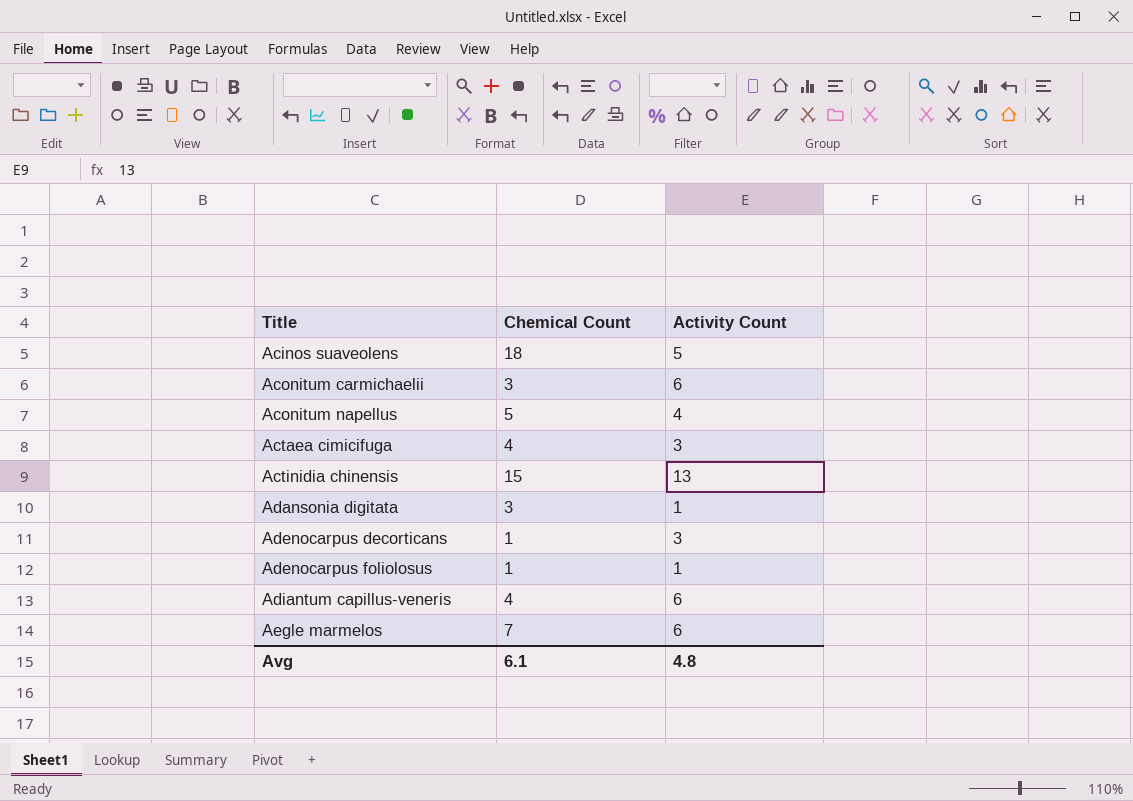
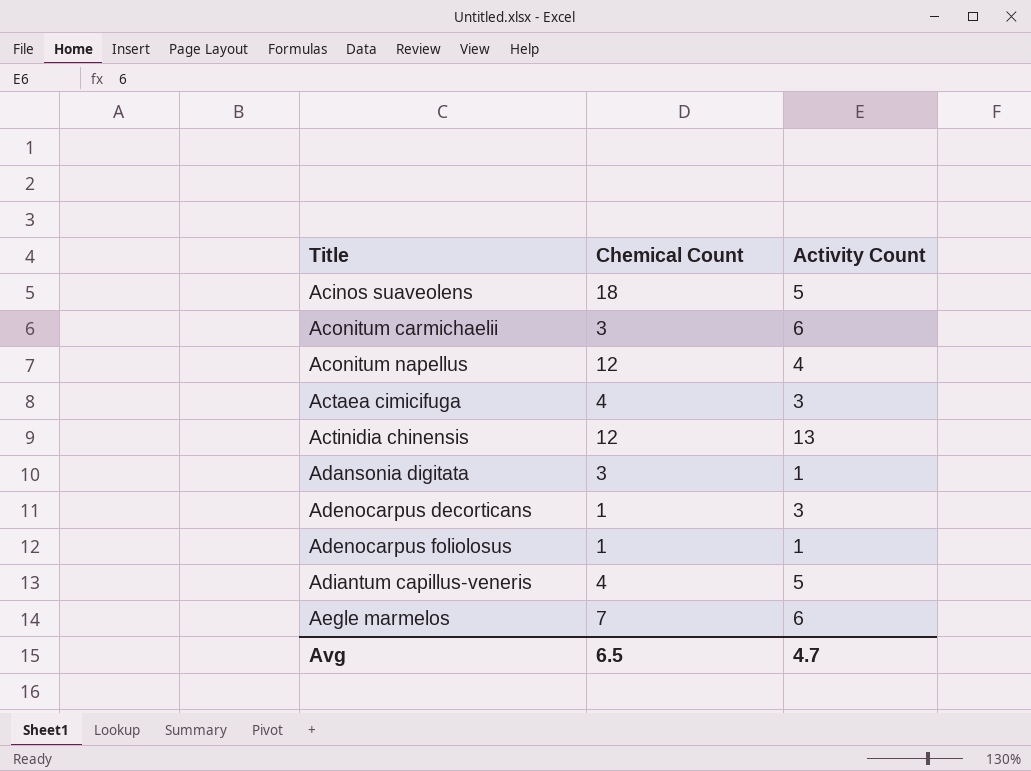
Aconitum napellus | Chemical Count: 5 -> 12
Actinidia chinensis | Chemical Count: 15 -> 12
Adiantum capillus-veneris | Activity Count: 6 -> 5
Avg | Chemical Count: 6.1 -> 6.5
Avg | Activity Count: 4.8 -> 4.7

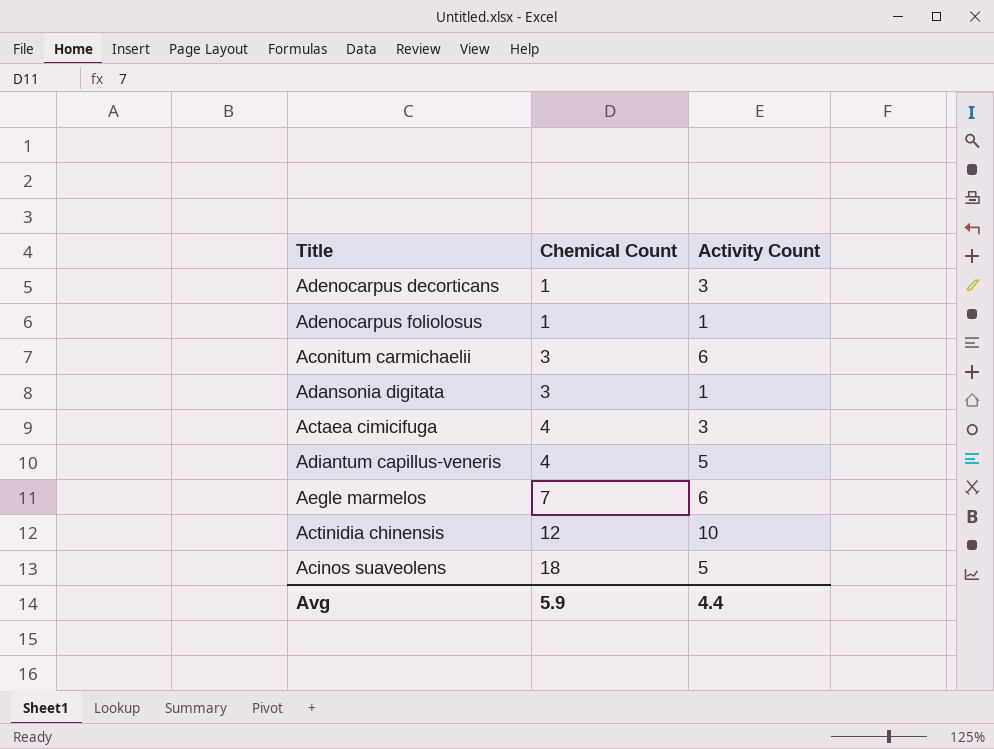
row order: Title ascending -> Chemical Count ascending
row Aconitum napellus: 12 | 4 -> none
Actinidia chinensis | Activity Count: 13 -> 10
Avg | Chemical Count: 6.5 -> 5.9
Avg | Activity Count: 4.7 -> 4.4

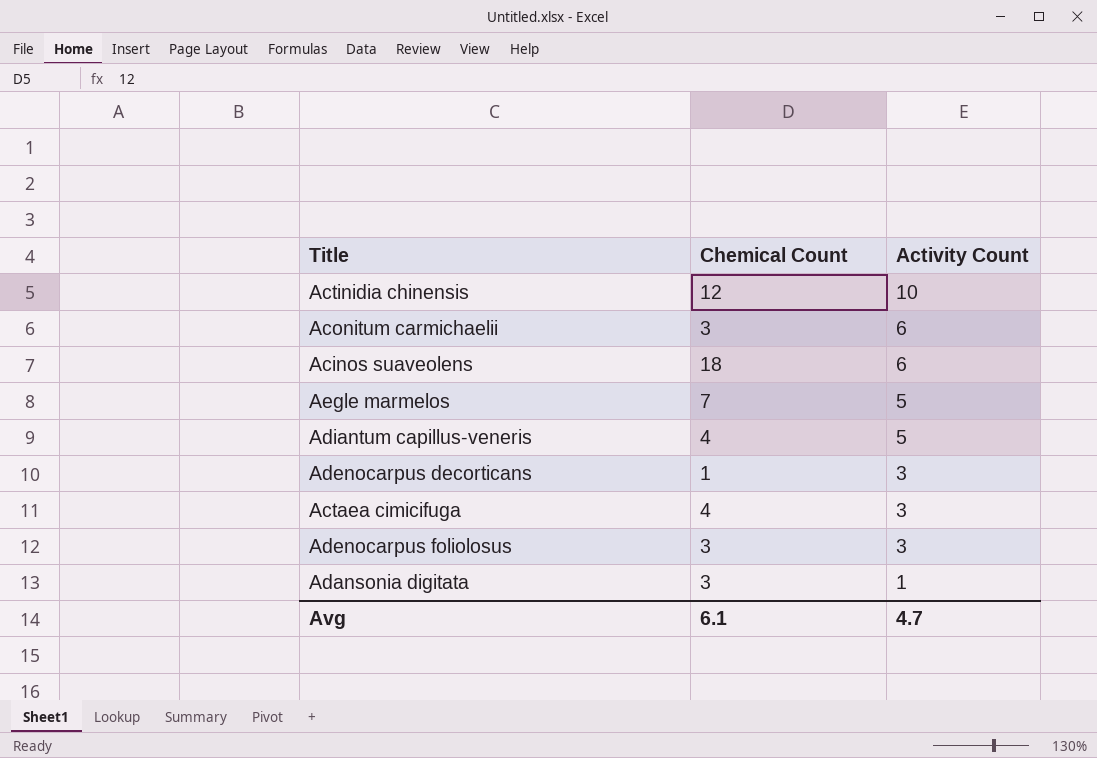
row order: Chemical Count ascending -> Activity Count descending
Acinos suaveolens | Activity Count: 5 -> 6
Aegle marmelos | Activity Count: 6 -> 5
Adenocarpus foliolosus | Chemical Count: 1 -> 3
Adenocarpus foliolosus | Activity Count: 1 -> 3
Avg | Chemical Count: 5.9 -> 6.1
Avg | Activity Count: 4.4 -> 4.7

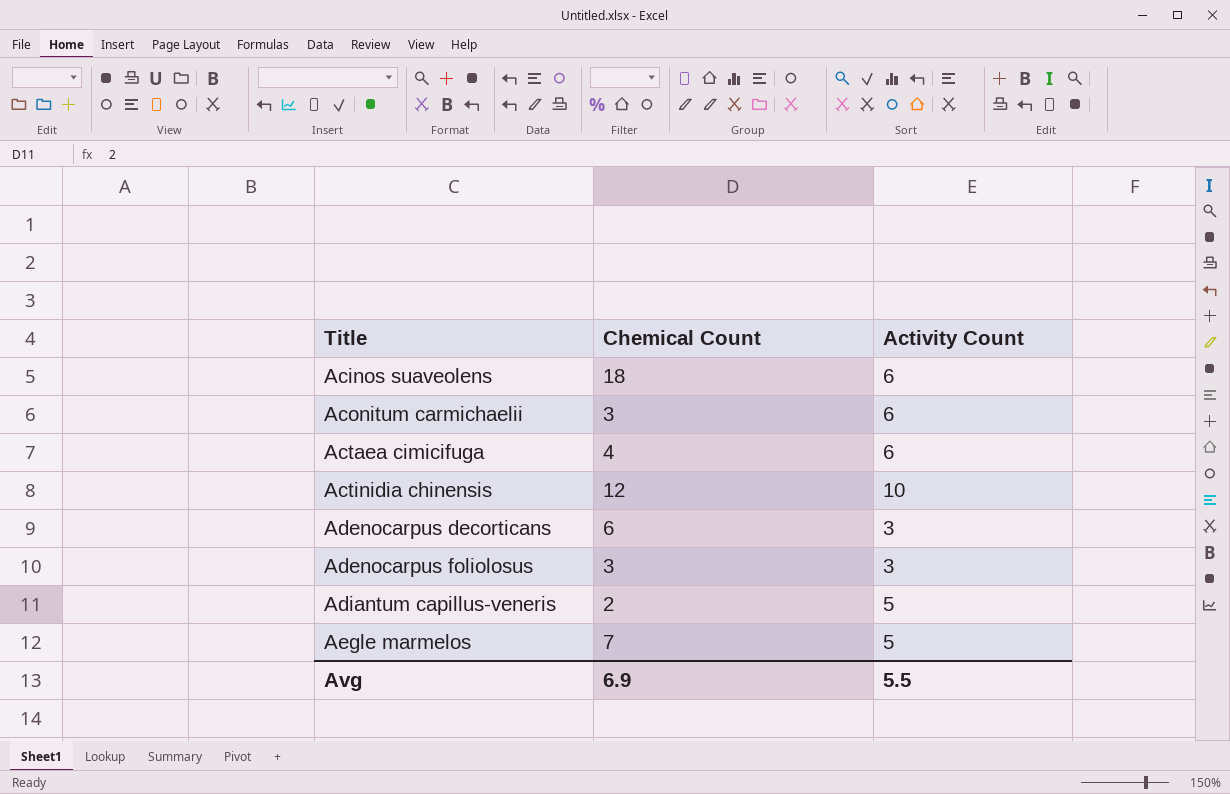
row order: Activity Count descending -> Title ascending
row Adansonia digitata: 3 | 1 -> none
Actaea cimicifuga | Activity Count: 3 -> 6
Adenocarpus decorticans | Chemical Count: 1 -> 6
Adiantum capillus-veneris | Chemical Count: 4 -> 2
Avg | Chemical Count: 6.1 -> 6.9
Avg | Activity Count: 4.7 -> 5.5

